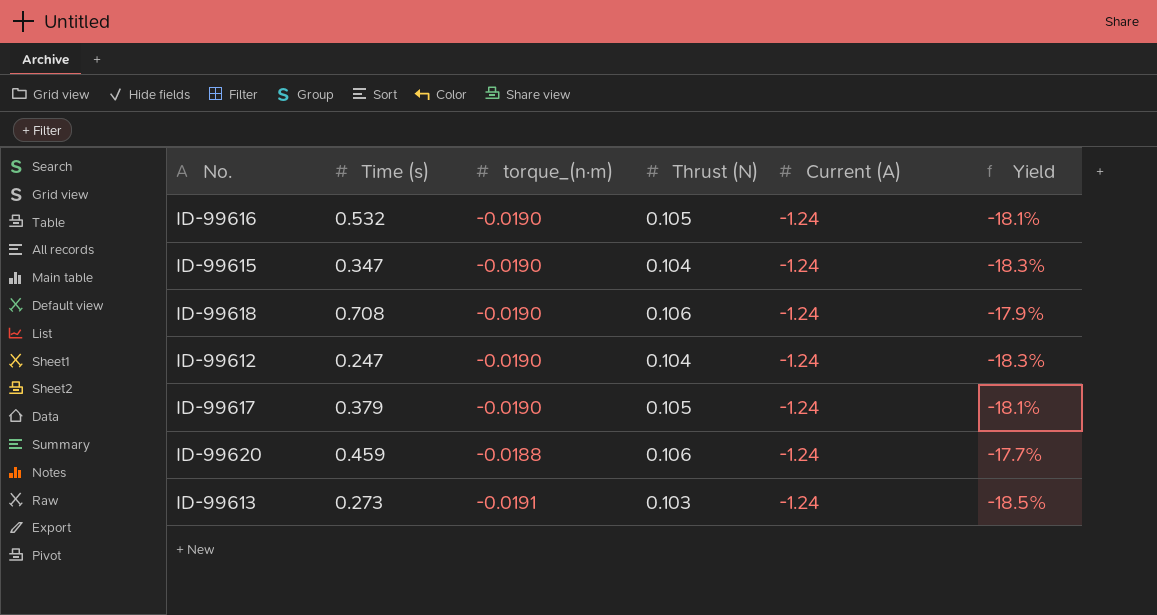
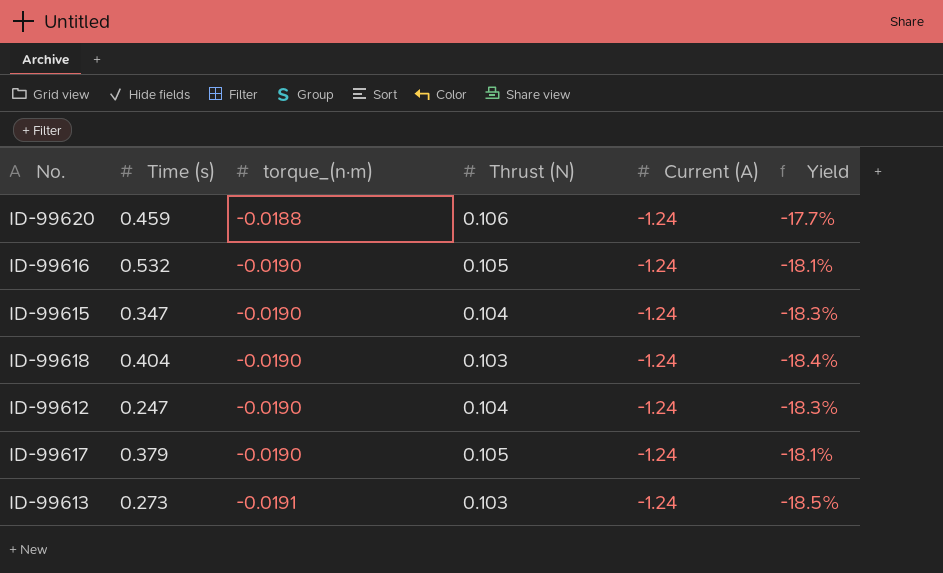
row order: none -> torque_(n·m) descending
ID-99618 | Time (s): 0.708 -> 0.404
ID-99618 | Thrust (N): 0.106 -> 0.103
ID-99618 | Yield: -17.9% -> -18.4%

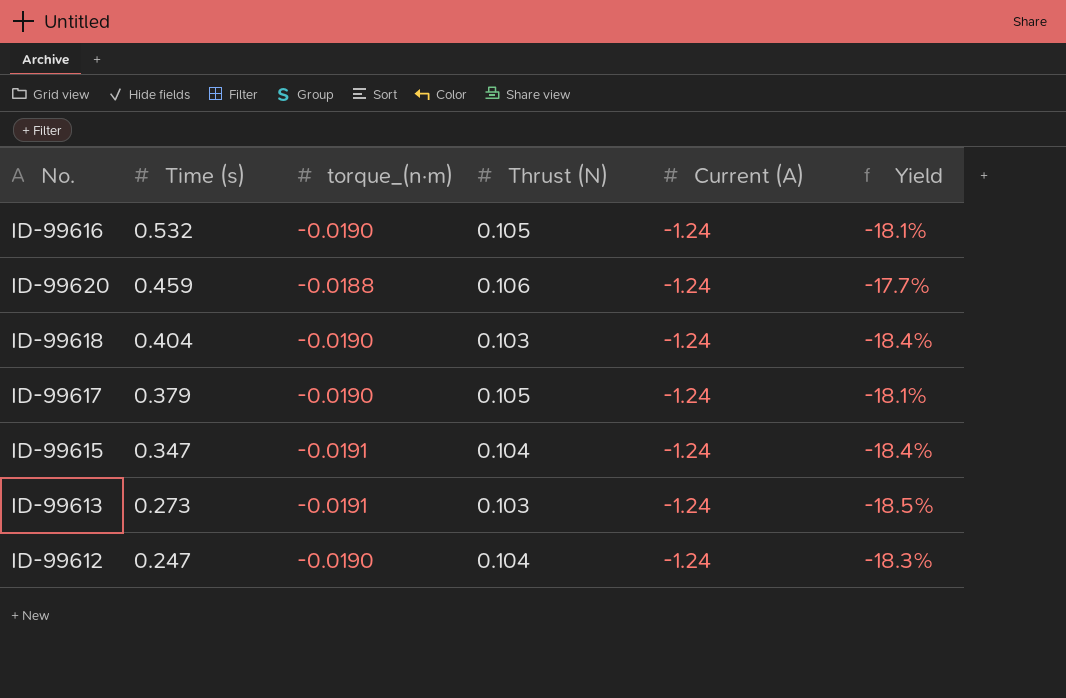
row order: torque_(n·m) descending -> Time (s) descending
ID-99615 | torque_(n·m): -0.0190 -> -0.0191
ID-99615 | Yield: -18.3% -> -18.4%

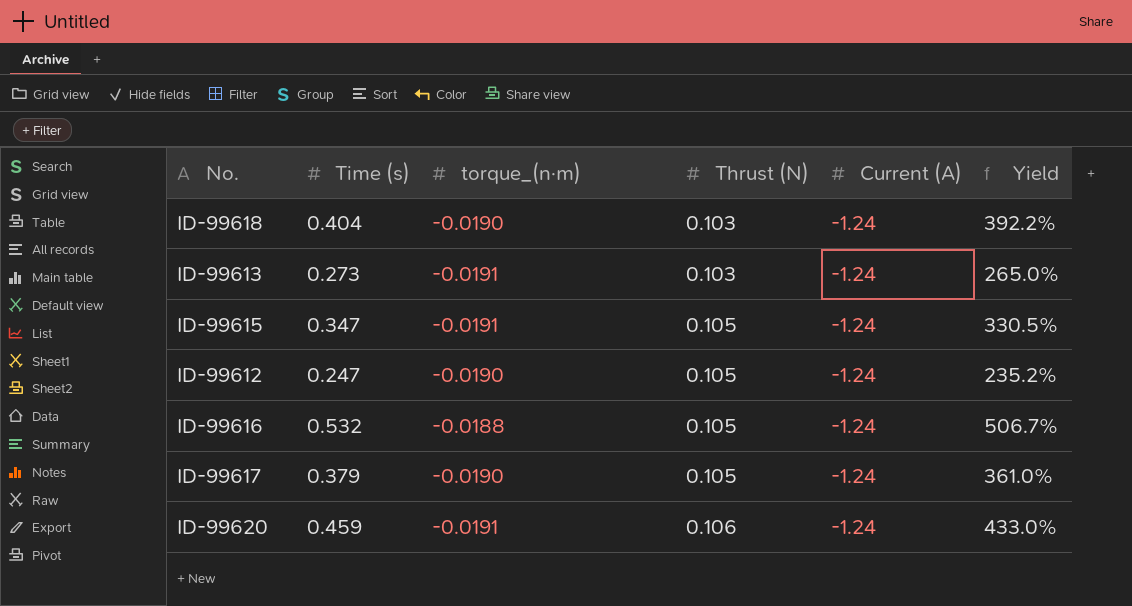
row order: Time (s) descending -> Thrust (N) ascending
column Yield | formula: [torque_(n·m)] / [Thrust (N)] -> [Time (s)] / [Thrust (N)]
ID-99615 | Thrust (N): 0.104 -> 0.105
ID-99612 | Thrust (N): 0.104 -> 0.105
ID-99616 | torque_(n·m): -0.0190 -> -0.0188
ID-99620 | torque_(n·m): -0.0188 -> -0.0191

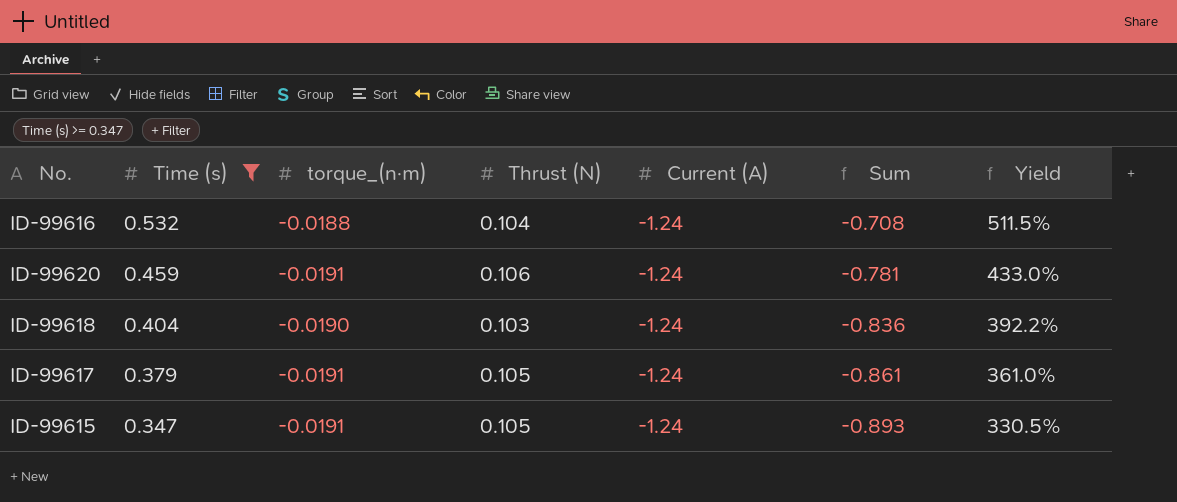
filter: none -> Time (s) >= 0.347
row order: Thrust (N) ascending -> Time (s) descending
column Sum | formula: none -> [Time (s)] + [Current (A)]
ID-99616 | Thrust (N): 0.105 -> 0.104
ID-99616 | Yield: 506.7% -> 511.5%
ID-99617 | torque_(n·m): -0.0190 -> -0.0191

